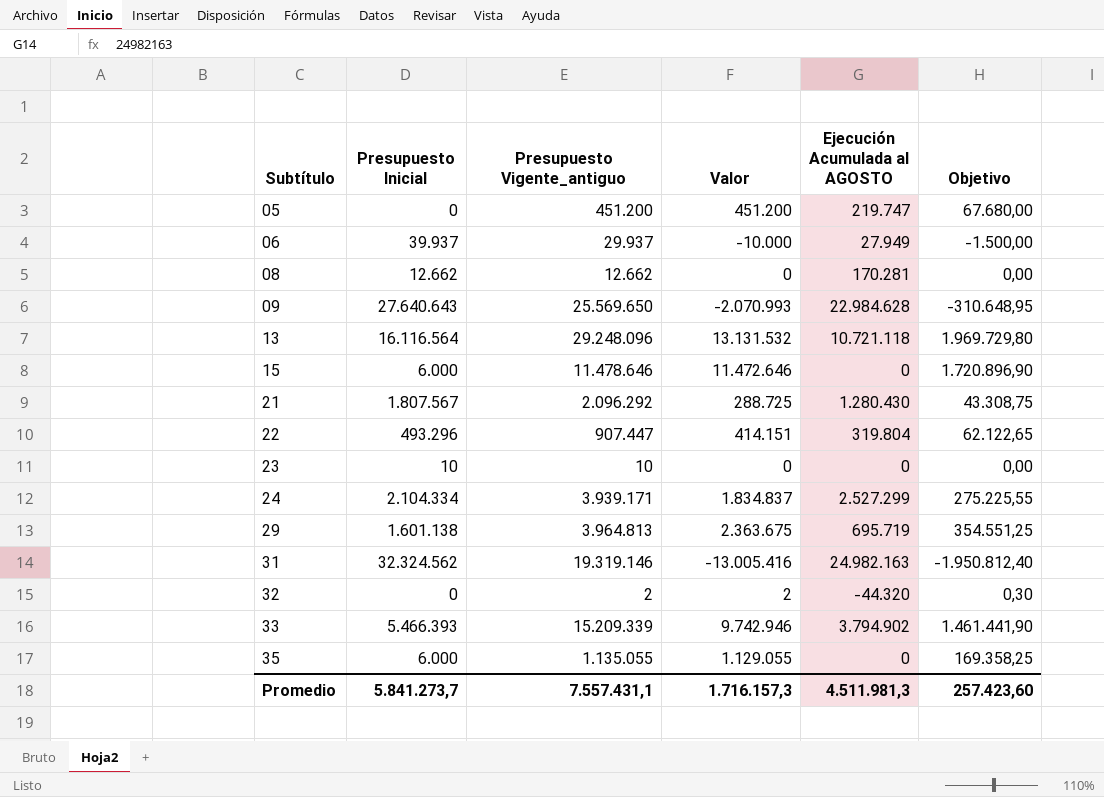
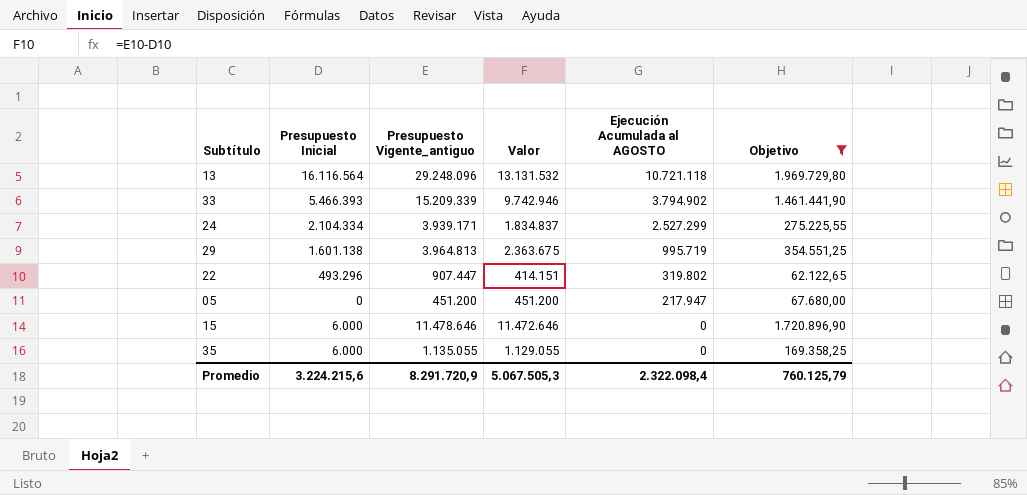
filter: none -> Objetivo >= 62.122,65
row order: Subtítulo ascending -> Ejecución Acumulada al AGOSTO descending
29 | Ejecución Acumulada al AGOSTO: 695.719 -> 995.719
22 | Ejecución Acumulada al AGOSTO: 319.804 -> 319.802
05 | Ejecución Acumulada al AGOSTO: 219.747 -> 217.947
Promedio | Presupuesto Inicial: 5.841.273,7 -> 3.224.215,6
Promedio | Presupuesto Vigente_antiguo: 7.557.431,1 -> 8.291.720,9
Promedio | Valor: 1.716.157,3 -> 5.067.505,3
Promedio | Ejecución Acumulada al AGOSTO: 4.511.981,3 -> 2.322.098,4
Promedio | Objetivo: 257.423,60 -> 760.125,79

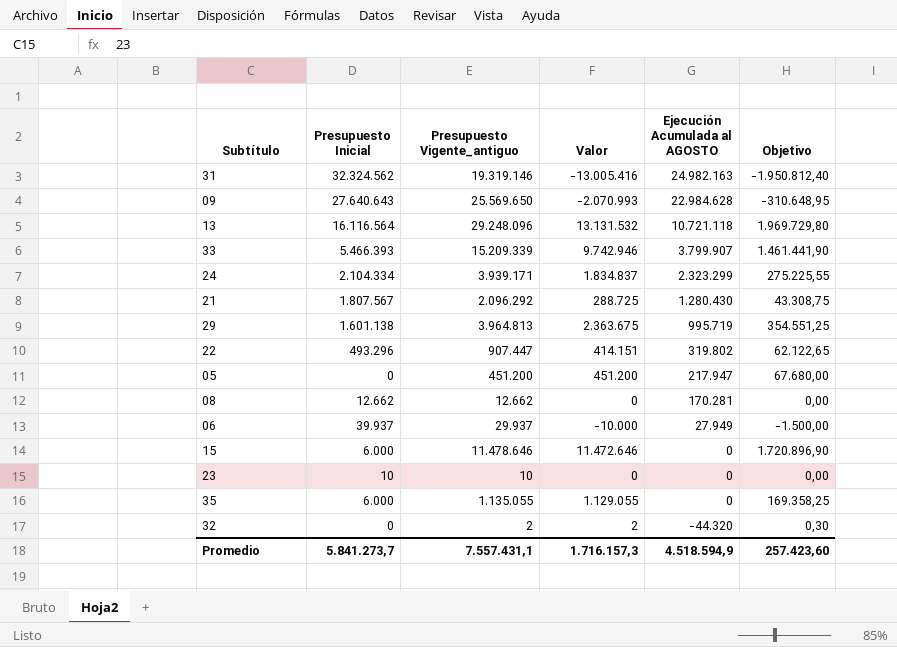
filter: Objetivo >= 62.122,65 -> none
33 | Ejecución Acumulada al AGOSTO: 3.794.902 -> 3.799.907
24 | Ejecución Acumulada al AGOSTO: 2.527.299 -> 2.323.299
Promedio | Presupuesto Inicial: 3.224.215,6 -> 5.841.273,7
Promedio | Presupuesto Vigente_antiguo: 8.291.720,9 -> 7.557.431,1
Promedio | Valor: 5.067.505,3 -> 1.716.157,3
Promedio | Ejecución Acumulada al AGOSTO: 2.322.098,4 -> 4.518.594,9
Promedio | Objetivo: 760.125,79 -> 257.423,60

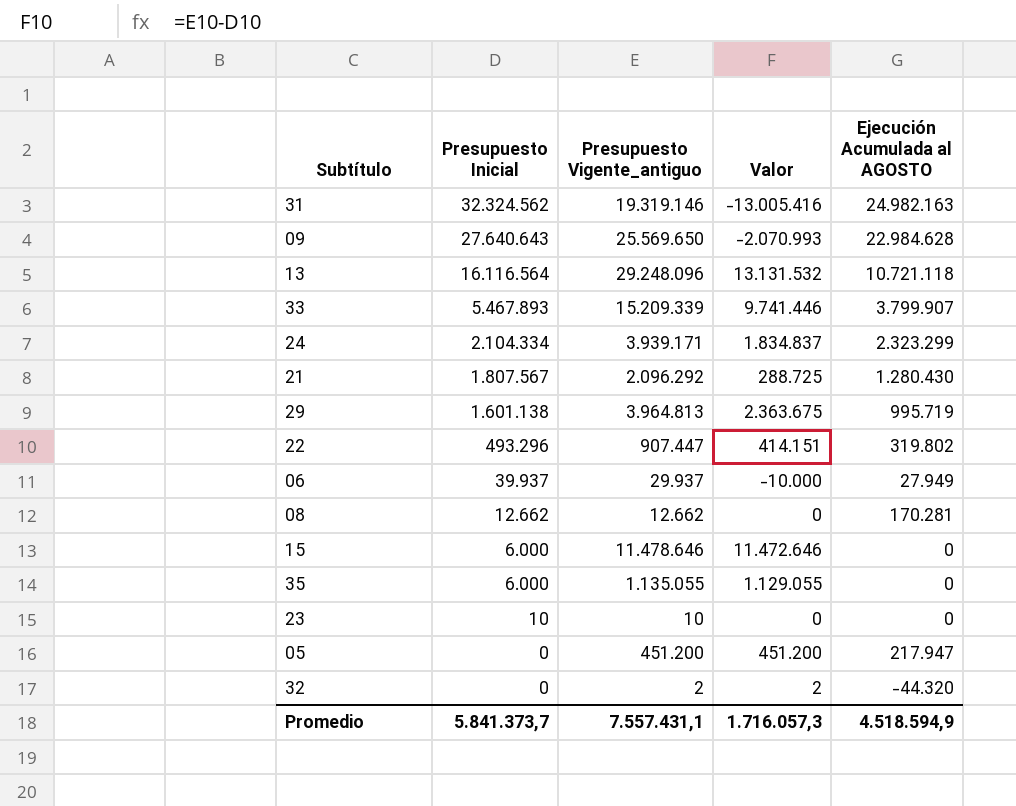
row order: Ejecución Acumulada al AGOSTO descending -> Presupuesto Inicial descending
column Objetivo | formula: [Valor] * 0,15 -> none
33 | Presupuesto Inicial: 5.466.393 -> 5.467.893
33 | Valor: 9.742.946 -> 9.741.446
Promedio | Presupuesto Inicial: 5.841.273,7 -> 5.841.373,7
Promedio | Valor: 1.716.157,3 -> 1.716.057,3

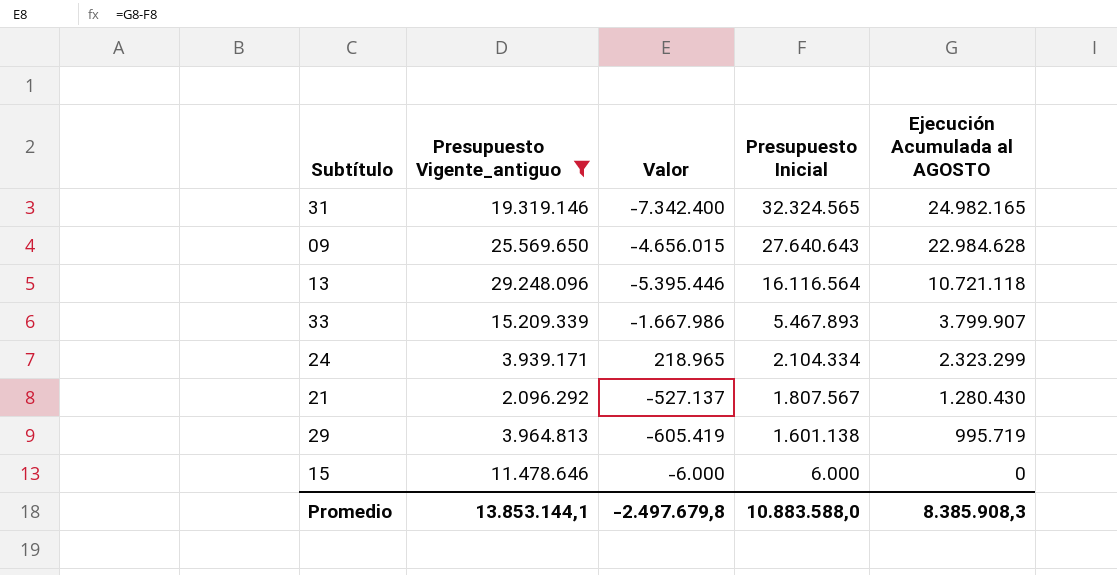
filter: none -> Presupuesto Vigente_antiguo >= 2.096.292
column Valor | formula: [Presupuesto Vigente_antiguo] - [Presupuesto Inicial] -> [Ejecución Acumulada al AGOSTO] - [Presupuesto Inicial]
column Presupuesto Inicial | position: 2 -> 4
31 | Presupuesto Inicial: 32.324.562 -> 32.324.565
31 | Ejecución Acumulada al AGOSTO: 24.982.163 -> 24.982.165
Promedio | Presupuesto Vigente_antiguo: 7.557.431,1 -> 13.853.144,1
Promedio | Valor: 1.716.057,3 -> -2.497.679,8
Promedio | Presupuesto Inicial: 5.841.373,7 -> 10.883.588,0
Promedio | Ejecución Acumulada al AGOSTO: 4.518.594,9 -> 8.385.908,3

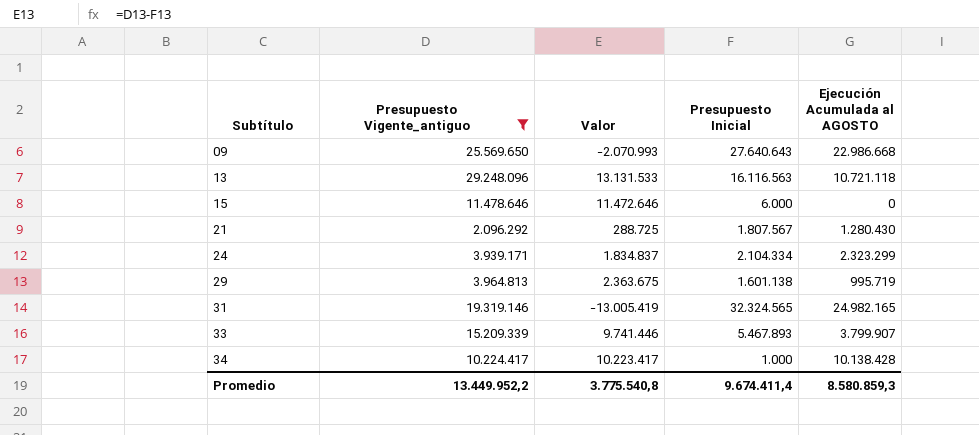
row order: Presupuesto Inicial descending -> Subtítulo ascending
column Valor | formula: [Ejecución Acumulada al AGOSTO] - [Presupuesto Inicial] -> [Presupuesto Vigente_antiguo] - [Presupuesto Inicial]
09 | Ejecución Acumulada al AGOSTO: 22.984.628 -> 22.986.668
13 | Presupuesto Inicial: 16.116.564 -> 16.116.563
row 34: none -> 10.224.417 | 10.223.417 | 1.000 | 10.138.428
Promedio | Presupuesto Vigente_antiguo: 13.853.144,1 -> 13.449.952,2
Promedio | Valor: -2.497.679,8 -> 3.775.540,8
Promedio | Presupuesto Inicial: 10.883.588,0 -> 9.674.411,4
Promedio | Ejecución Acumulada al AGOSTO: 8.385.908,3 -> 8.580.859,3

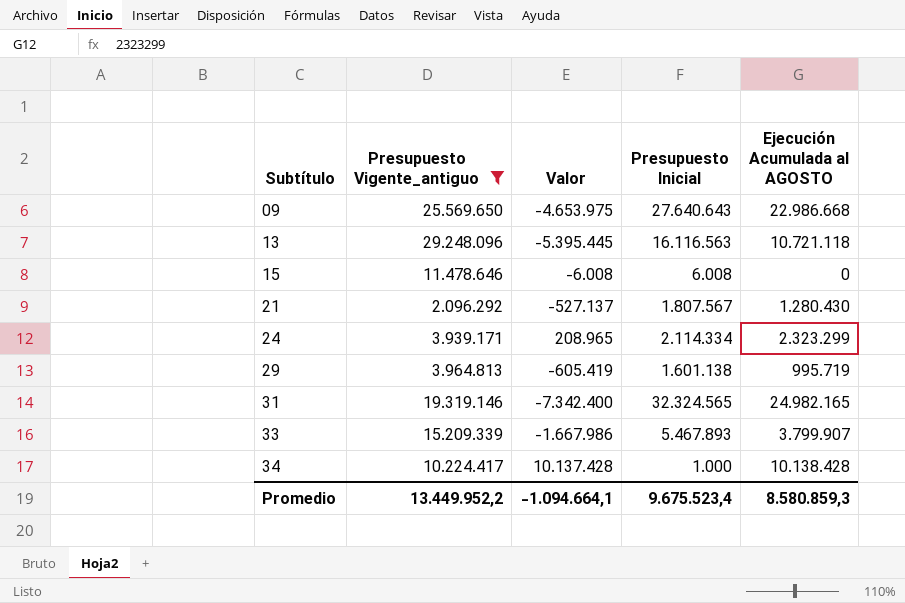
column Valor | formula: [Presupuesto Vigente_antiguo] - [Presupuesto Inicial] -> [Ejecución Acumulada al AGOSTO] - [Presupuesto Inicial]
15 | Presupuesto Inicial: 6.000 -> 6.008
24 | Presupuesto Inicial: 2.104.334 -> 2.114.334
Promedio | Valor: 3.775.540,8 -> -1.094.664,1
Promedio | Presupuesto Inicial: 9.674.411,4 -> 9.675.523,4

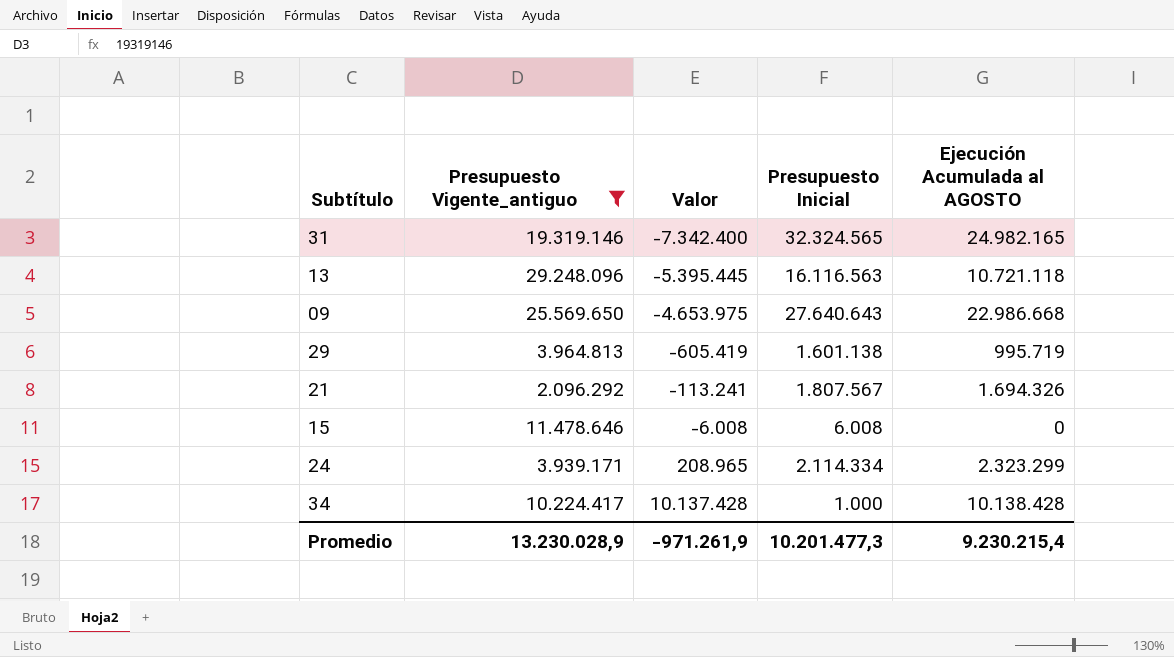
row order: Subtítulo ascending -> Valor ascending
row 33: 15.209.339 | -1.667.986 | 5.467.893 | 3.799.907 -> none
21 | Valor: -527.137 -> -113.241
21 | Ejecución Acumulada al AGOSTO: 1.280.430 -> 1.694.326
Promedio | Presupuesto Vigente_antiguo: 13.449.952,2 -> 13.230.028,9
Promedio | Valor: -1.094.664,1 -> -971.261,9
Promedio | Presupuesto Inicial: 9.675.523,4 -> 10.201.477,3
Promedio | Ejecución Acumulada al AGOSTO: 8.580.859,3 -> 9.230.215,4

